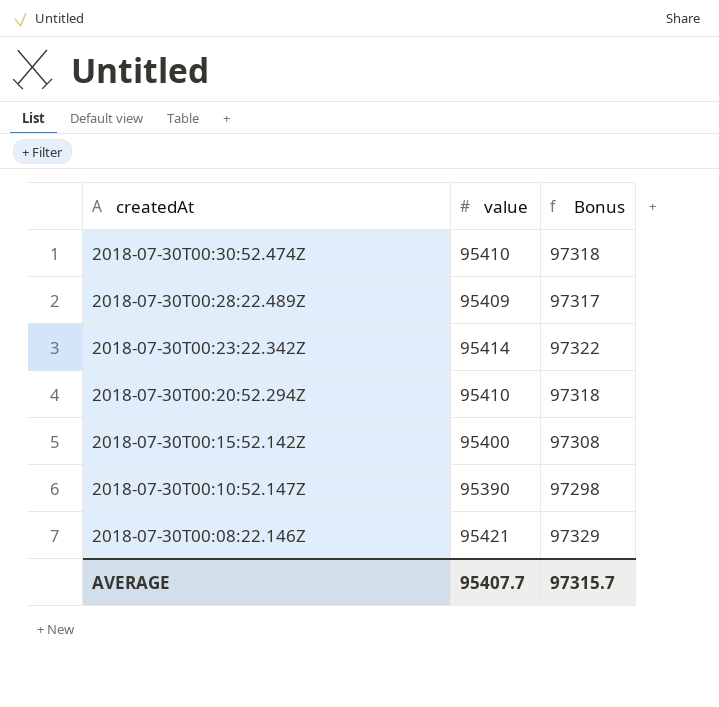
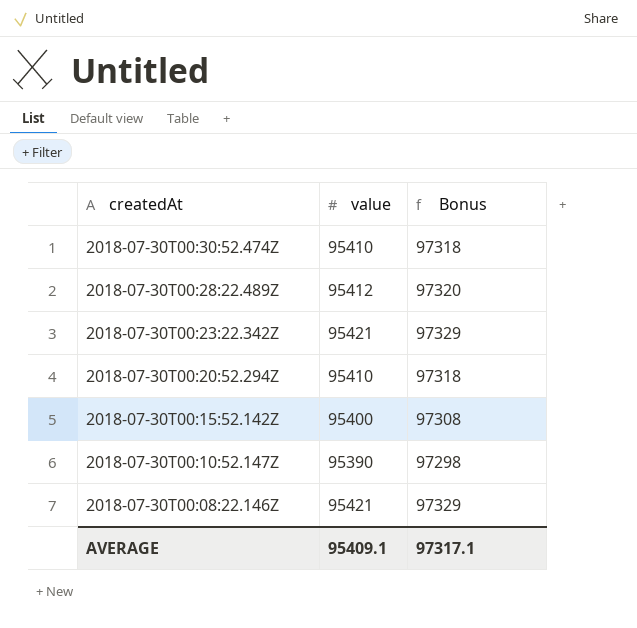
2018-07-30T00:28:22.489Z | value: 95409 -> 95412
2018-07-30T00:28:22.489Z | Bonus: 97317 -> 97320
2018-07-30T00:23:22.342Z | value: 95414 -> 95421
2018-07-30T00:23:22.342Z | Bonus: 97322 -> 97329
AVERAGE | value: 95407.7 -> 95409.1
AVERAGE | Bonus: 97315.7 -> 97317.1

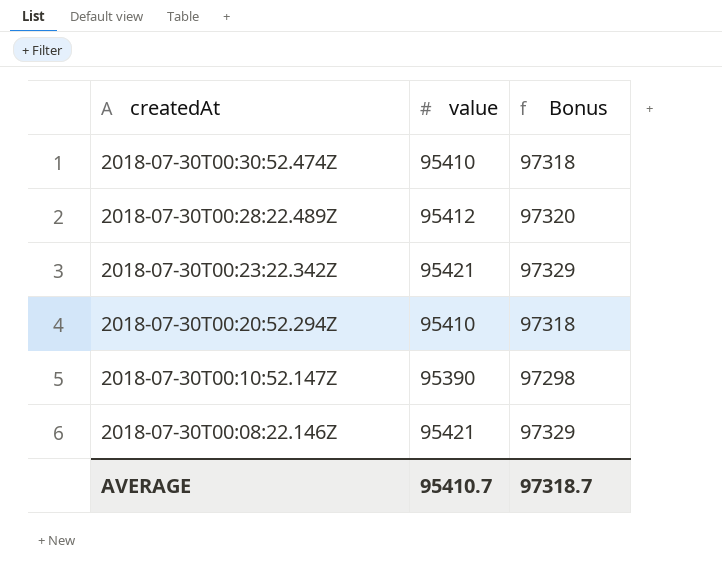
row 2018-07-30T00:15:52.142Z: 95400 | 97308 -> none
AVERAGE | value: 95409.1 -> 95410.7
AVERAGE | Bonus: 97317.1 -> 97318.7

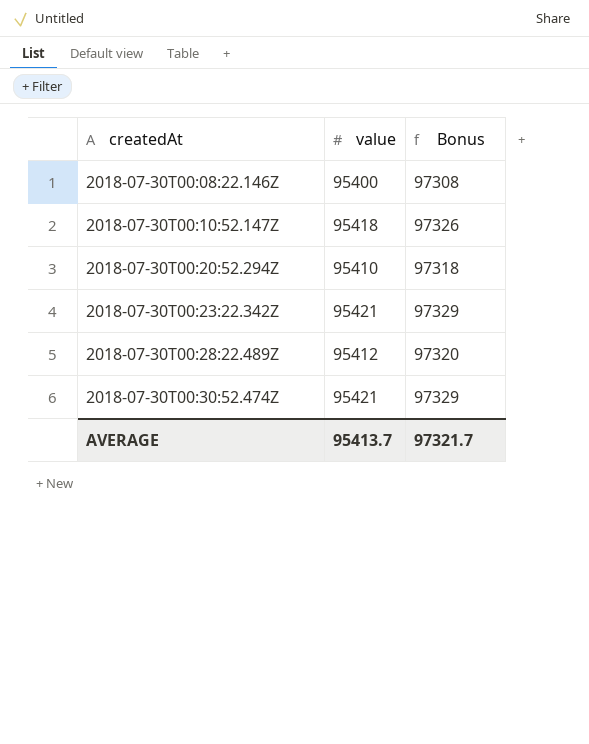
row order: createdAt descending -> createdAt ascending
2018-07-30T00:08:22.146Z | value: 95421 -> 95400
2018-07-30T00:08:22.146Z | Bonus: 97329 -> 97308
2018-07-30T00:10:52.147Z | value: 95390 -> 95418
2018-07-30T00:10:52.147Z | Bonus: 97298 -> 97326
2018-07-30T00:30:52.474Z | value: 95410 -> 95421
2018-07-30T00:30:52.474Z | Bonus: 97318 -> 97329
AVERAGE | value: 95410.7 -> 95413.7
AVERAGE | Bonus: 97318.7 -> 97321.7

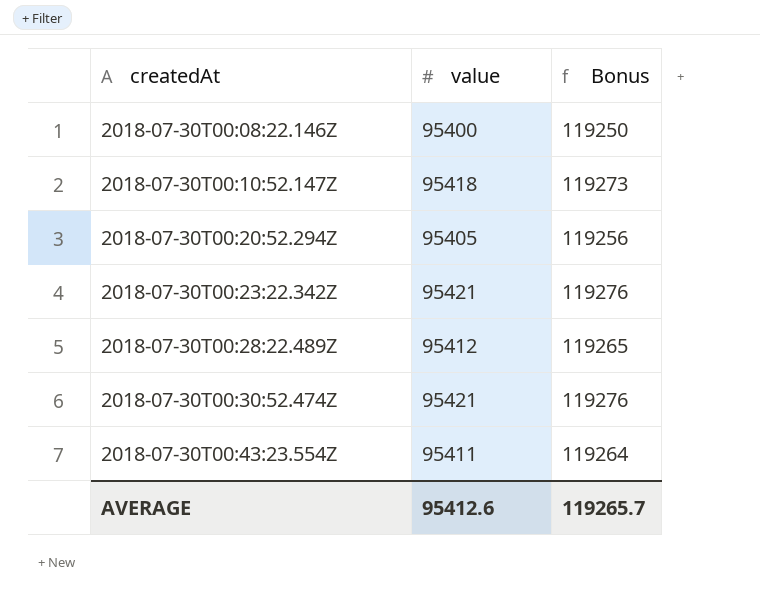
column Bonus | formula: [value] * 1.02 -> [value] * 1.25
2018-07-30T00:20:52.294Z | value: 95410 -> 95405
row 2018-07-30T00:43:23.554Z: none -> 95411 | 119264
AVERAGE | value: 95413.7 -> 95412.6
AVERAGE | Bonus: 97321.7 -> 119265.7

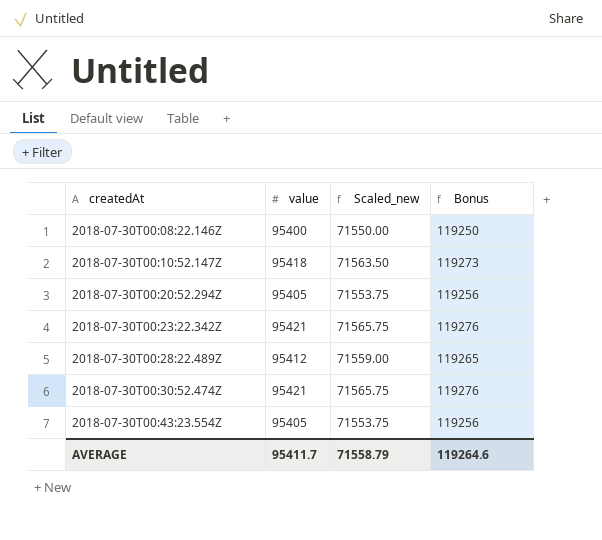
column Scaled_new | formula: none -> [value] * 0.75
2018-07-30T00:43:23.554Z | value: 95411 -> 95405
2018-07-30T00:43:23.554Z | Bonus: 119264 -> 119256
AVERAGE | value: 95412.6 -> 95411.7
AVERAGE | Bonus: 119265.7 -> 119264.6

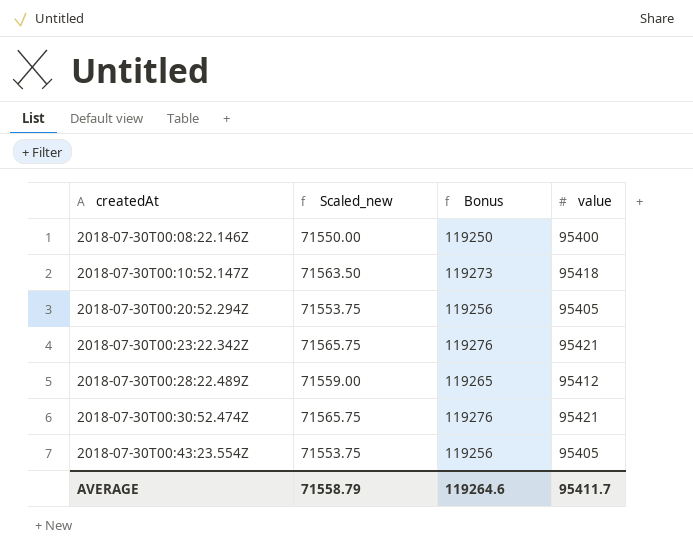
column value | position: 2 -> 4

